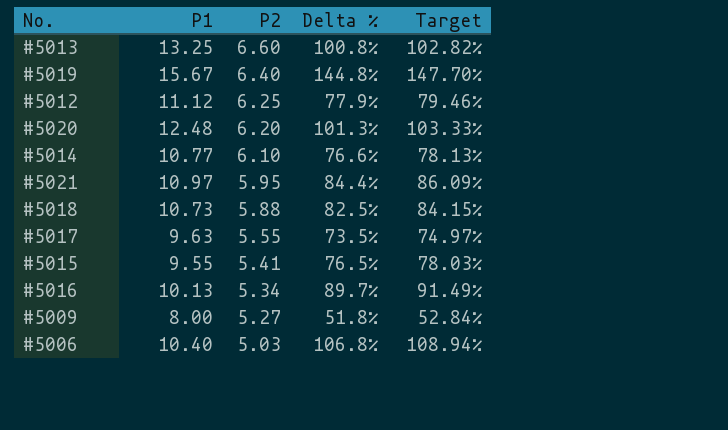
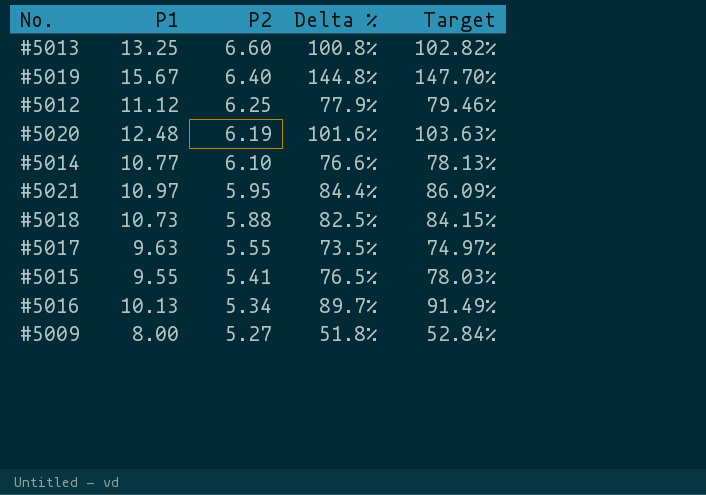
row #5006: 10.40 | 5.03 | 106.8% | 108.94% -> none
#5020 | P2: 6.20 -> 6.19
#5020 | Delta %: 101.3% -> 101.6%
#5020 | Target: 103.33% -> 103.63%

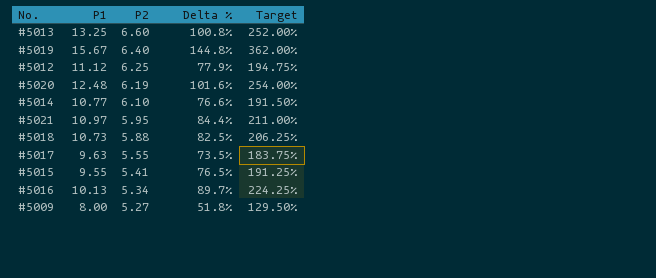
column Target | formula: [Delta %] * 1.02 -> [Delta %] * 2.5

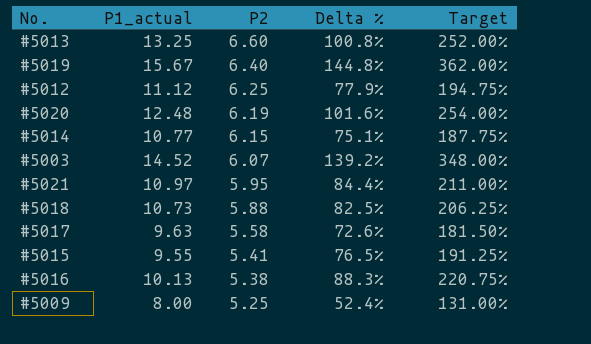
column name: P1 -> P1_actual
#5014 | P2: 6.10 -> 6.15
#5014 | Delta %: 76.6% -> 75.1%
#5014 | Target: 191.50% -> 187.75%
row #5003: none -> 14.52 | 6.07 | 139.2% | 348.00%
#5017 | P2: 5.55 -> 5.58
#5017 | Delta %: 73.5% -> 72.6%
#5017 | Target: 183.75% -> 181.50%
#5016 | P2: 5.34 -> 5.38
#5016 | Delta %: 89.7% -> 88.3%
#5016 | Target: 224.25% -> 220.75%
#5009 | P2: 5.27 -> 5.25
#5009 | Delta %: 51.8% -> 52.4%
#5009 | Target: 129.50% -> 131.00%

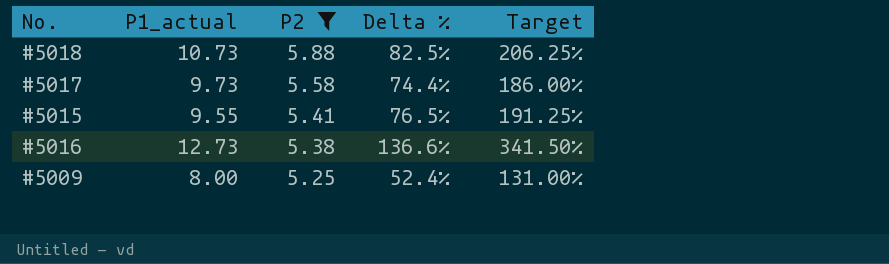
filter: none -> P2 <= 5.88
#5017 | P1_actual: 9.63 -> 9.73
#5017 | Delta %: 72.6% -> 74.4%
#5017 | Target: 181.50% -> 186.00%
#5016 | P1_actual: 10.13 -> 12.73
#5016 | Delta %: 88.3% -> 136.6%
#5016 | Target: 220.75% -> 341.50%

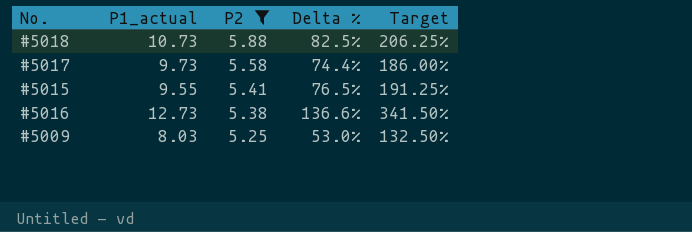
#5009 | P1_actual: 8.00 -> 8.03
#5009 | Delta %: 52.4% -> 53.0%
#5009 | Target: 131.00% -> 132.50%

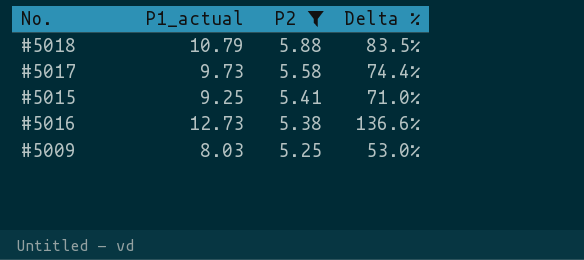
column Target | formula: [Delta %] * 2.5 -> none
#5018 | P1_actual: 10.73 -> 10.79
#5018 | Delta %: 82.5% -> 83.5%
#5015 | P1_actual: 9.55 -> 9.25
#5015 | Delta %: 76.5% -> 71.0%

